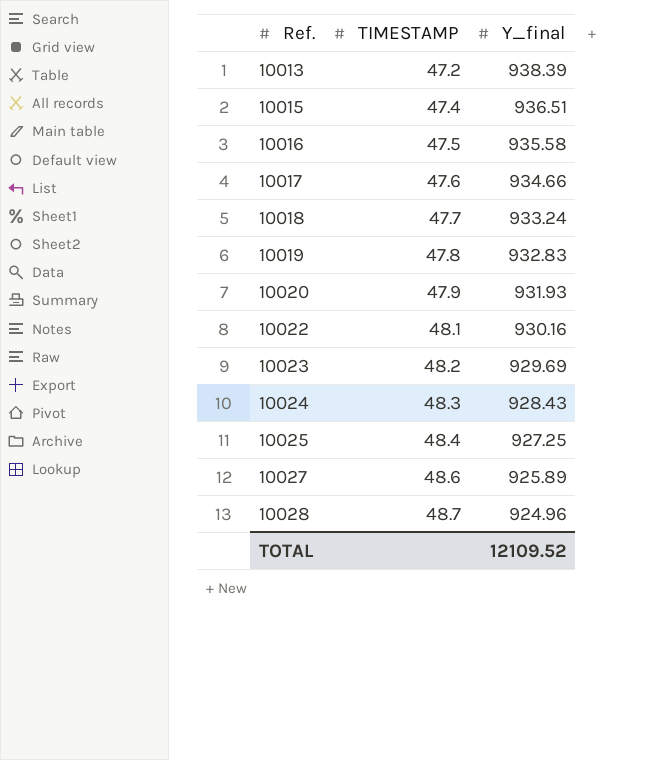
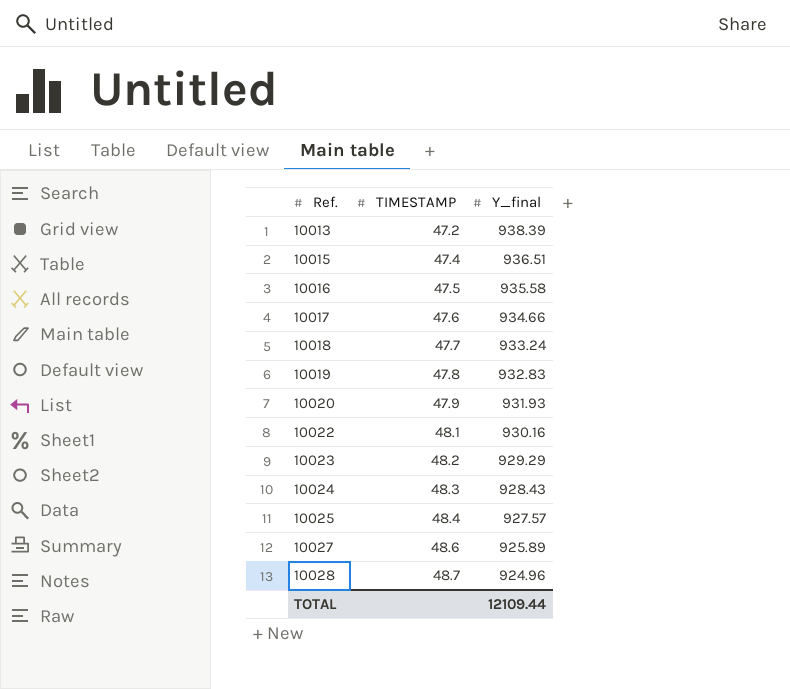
10023 | Y_final: 929.69 -> 929.29
10025 | Y_final: 927.25 -> 927.57
TOTAL | Y_final: 12109.52 -> 12109.44

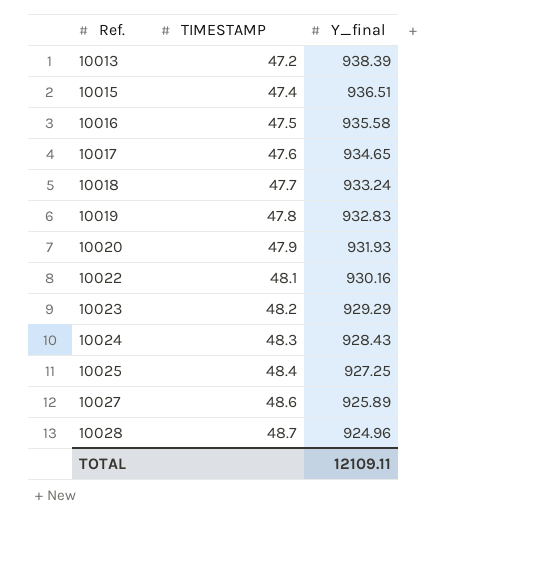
10017 | Y_final: 934.66 -> 934.65
10025 | Y_final: 927.57 -> 927.25
TOTAL | Y_final: 12109.44 -> 12109.11

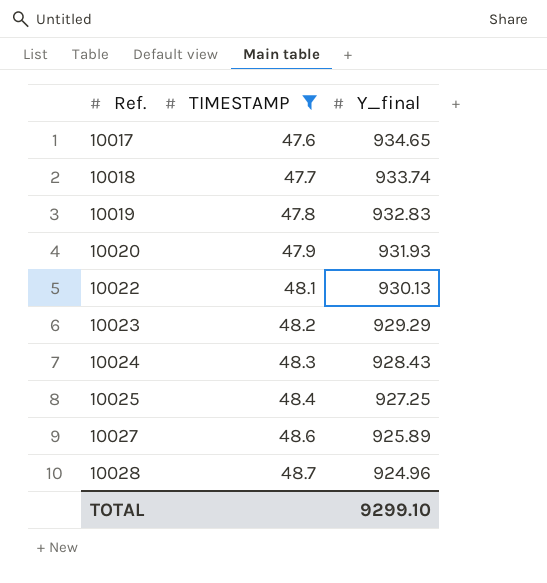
filter: none -> TIMESTAMP >= 47.6
10018 | Y_final: 933.24 -> 933.74
10022 | Y_final: 930.16 -> 930.13
TOTAL | Y_final: 12109.11 -> 9299.10

